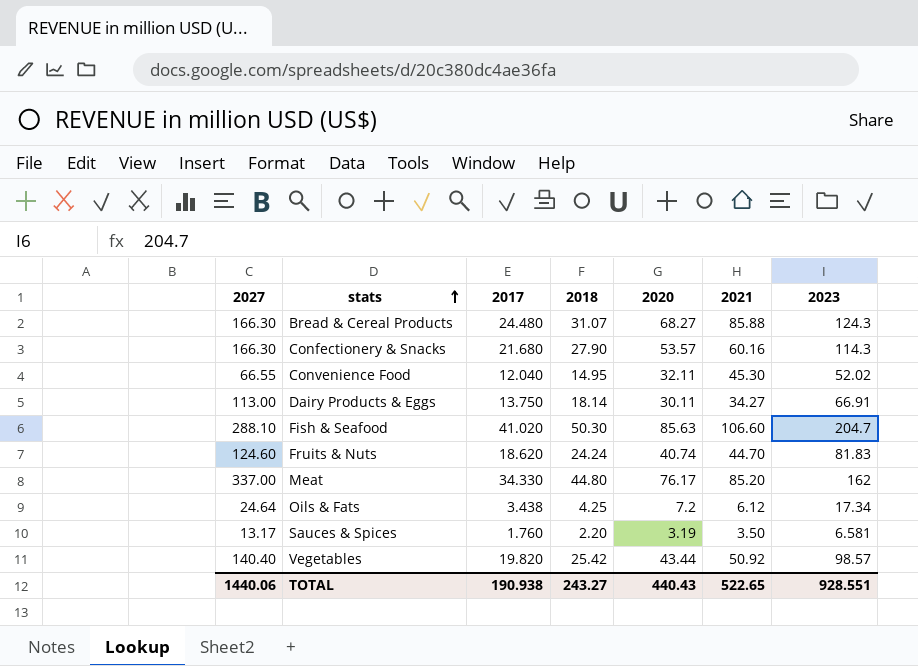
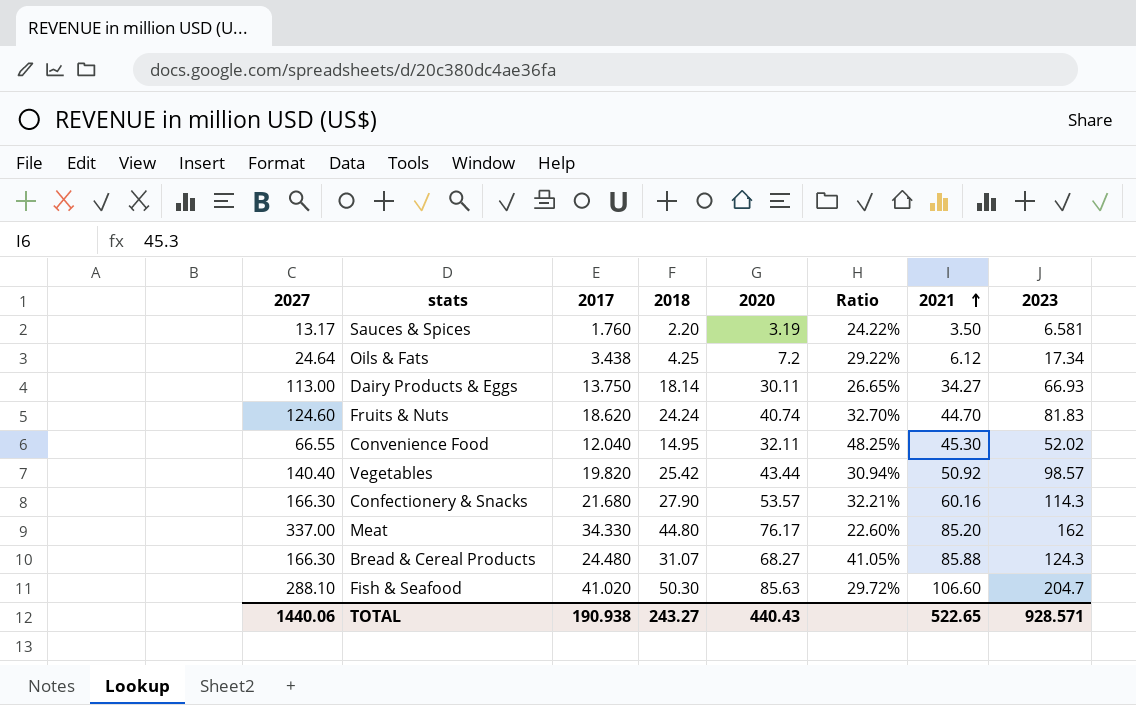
row order: stats ascending -> 2021 ascending
column Ratio | formula: none -> [2020] / [2027]
Dairy Products & Eggs | 2023: 66.91 -> 66.93
TOTAL | 2023: 928.551 -> 928.571

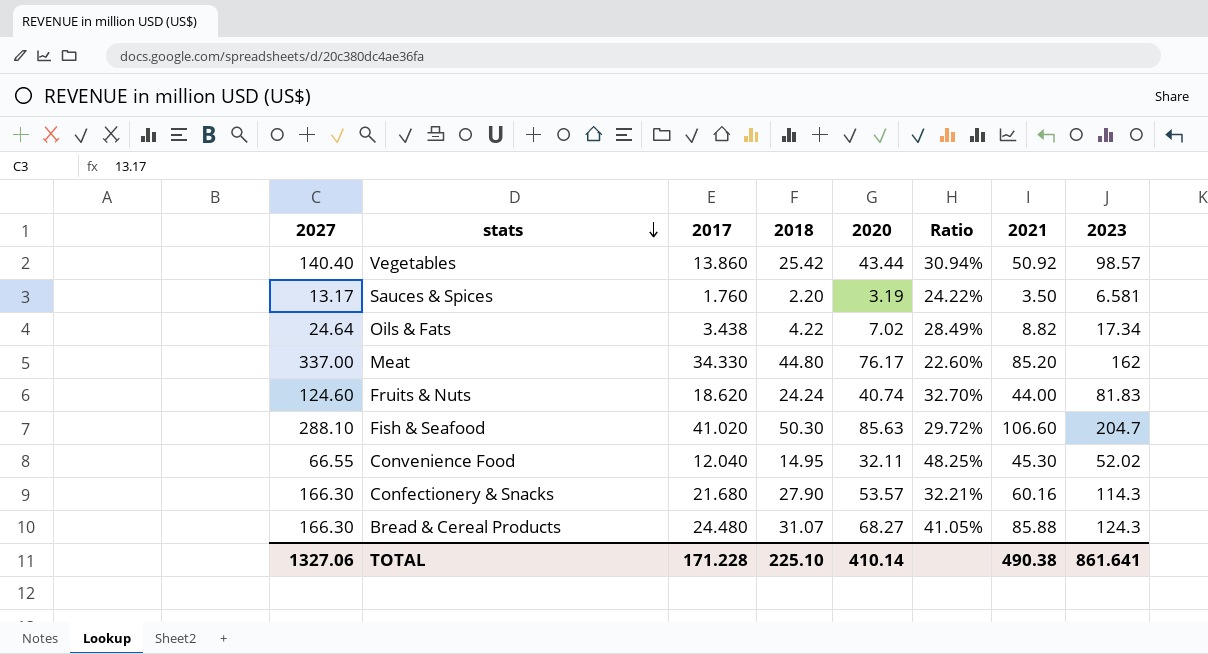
row order: 2021 ascending -> stats descending
row Dairy Products & Eggs: 113.00 | 13.750 | 18.14 | 30.11 | 26.65% | 34.27 | 66.93 -> none
Vegetables | 2017: 19.820 -> 13.860
Oils & Fats | 2018: 4.25 -> 4.22
Oils & Fats | 2020: 7.2 -> 7.02
Oils & Fats | Ratio: 29.22% -> 28.49%
Oils & Fats | 2021: 6.12 -> 8.82
Fruits & Nuts | 2021: 44.70 -> 44.00
TOTAL | 2027: 1440.06 -> 1327.06
TOTAL | 2017: 190.938 -> 171.228
TOTAL | 2018: 243.27 -> 225.10
TOTAL | 2020: 440.43 -> 410.14
TOTAL | 2021: 522.65 -> 490.38
TOTAL | 2023: 928.571 -> 861.641

